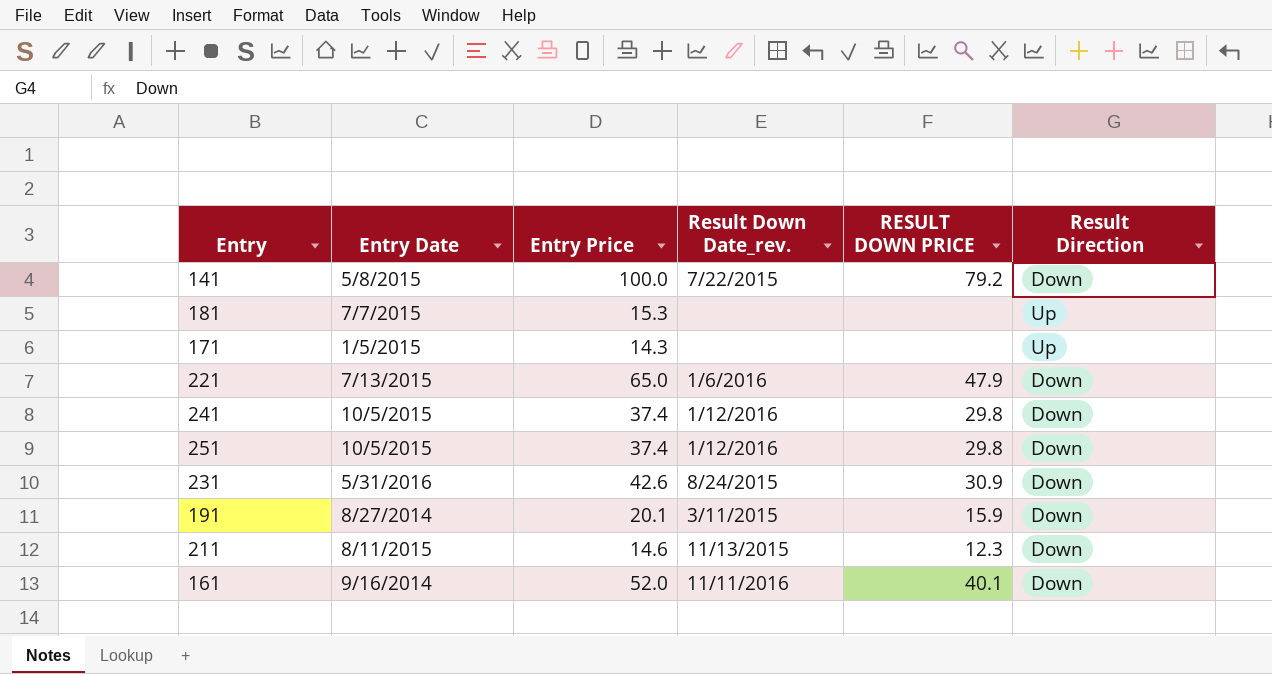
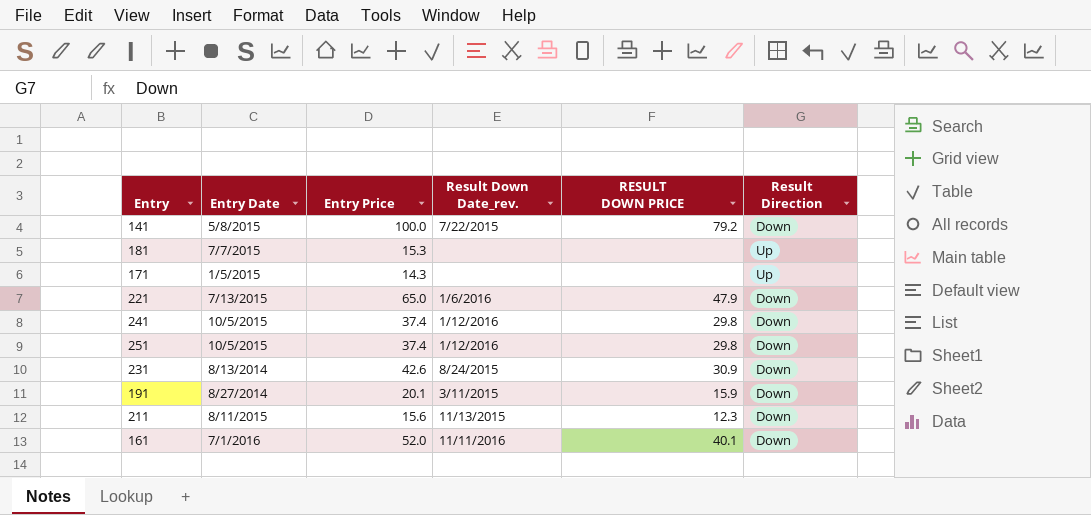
231 | Entry Date: 5/31/2016 -> 8/13/2014
211 | Entry Price: 14.6 -> 15.6
161 | Entry Date: 9/16/2014 -> 7/1/2016

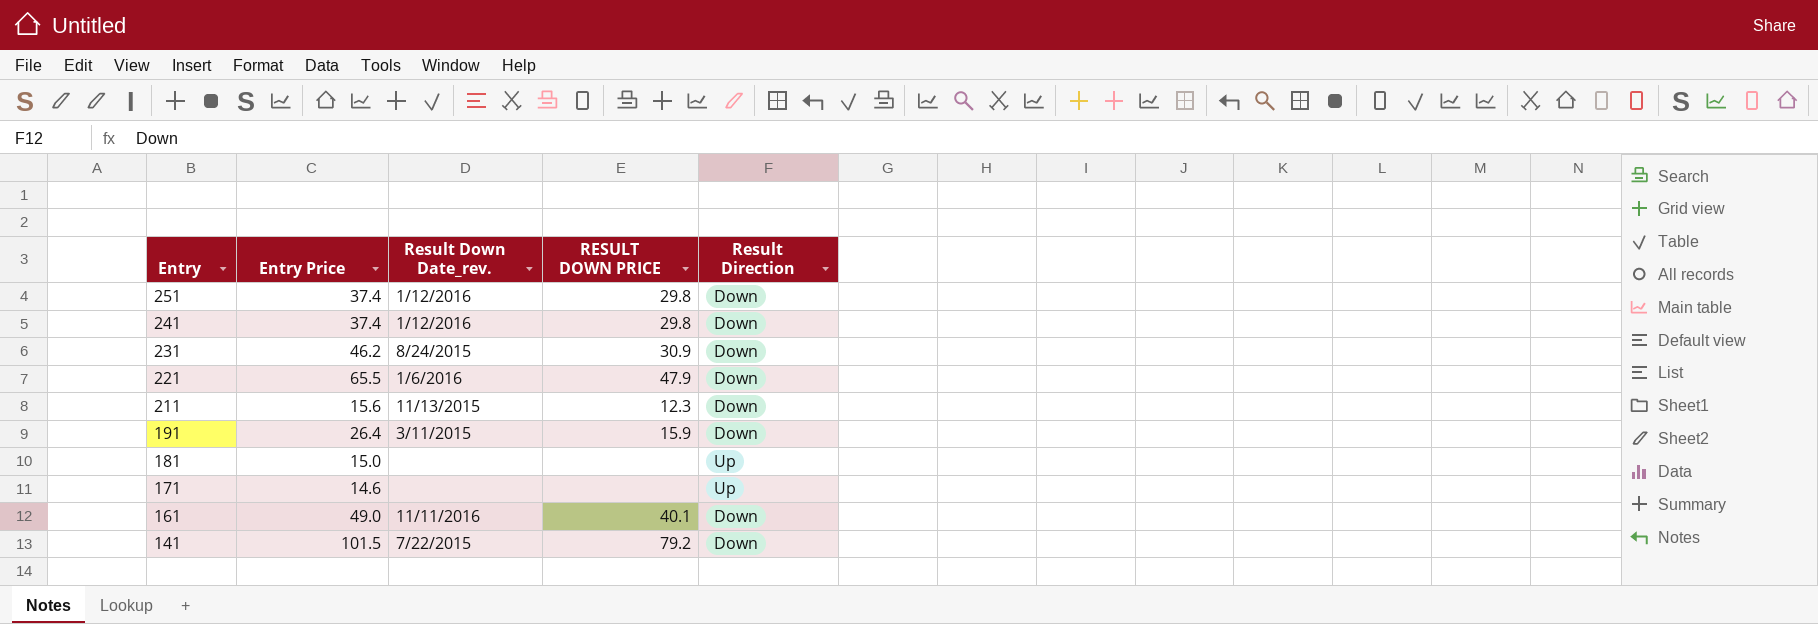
row order: none -> Entry descending
column Entry Date | position: 2 -> none
231 | Entry Price: 42.6 -> 46.2
221 | Entry Price: 65.0 -> 65.5
191 | Entry Price: 20.1 -> 26.4
181 | Entry Price: 15.3 -> 15.0
171 | Entry Price: 14.3 -> 14.6
161 | Entry Price: 52.0 -> 49.0
141 | Entry Price: 100.0 -> 101.5

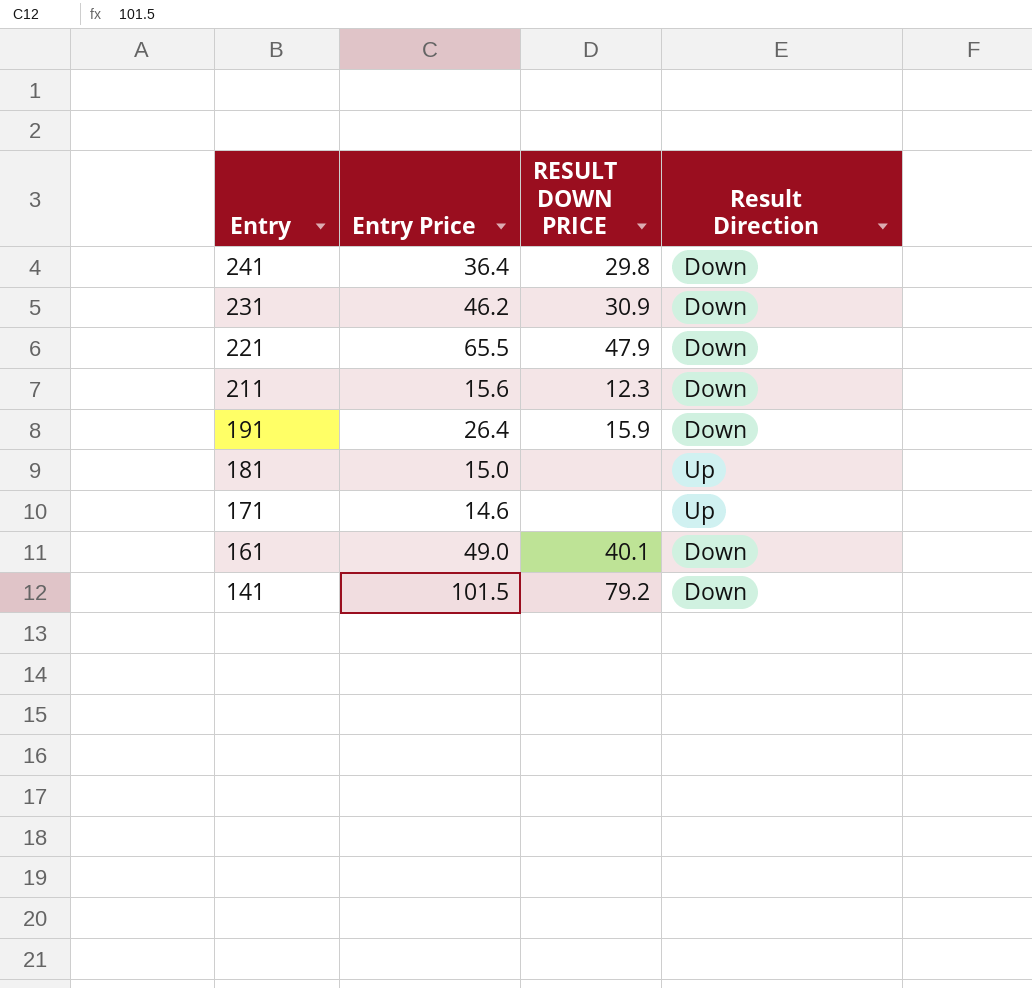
column Result Down Date_rev. | position: 3 -> none
row 251: 37.4 | 1/12/2016 | 29.8 | Down -> none
241 | Entry Price: 37.4 -> 36.4

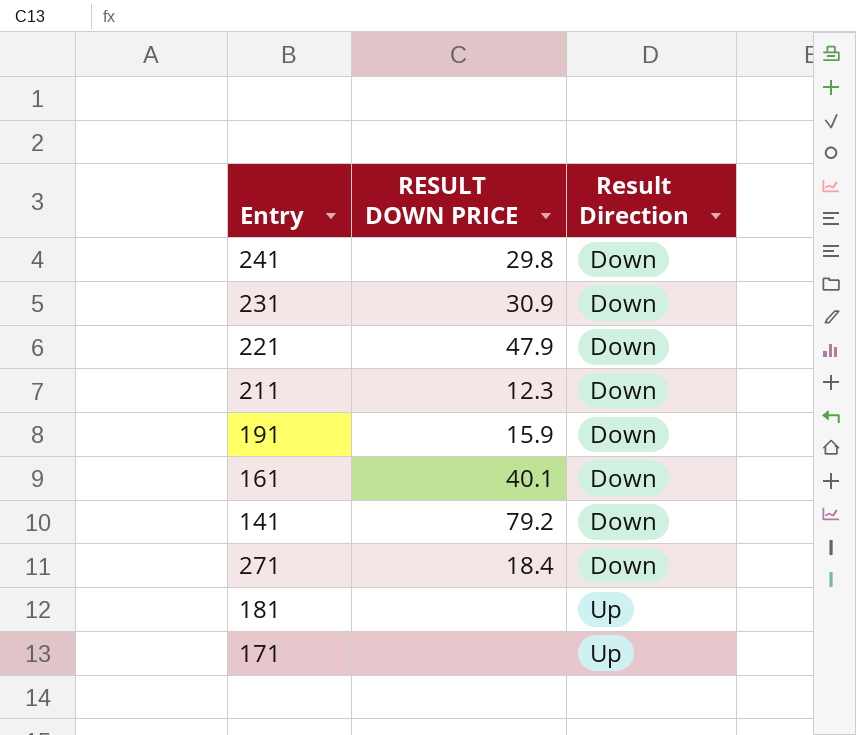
row order: Entry descending -> Result Direction ascending
column Entry Price | position: 2 -> none
row 271: none -> 18.4 | Down

